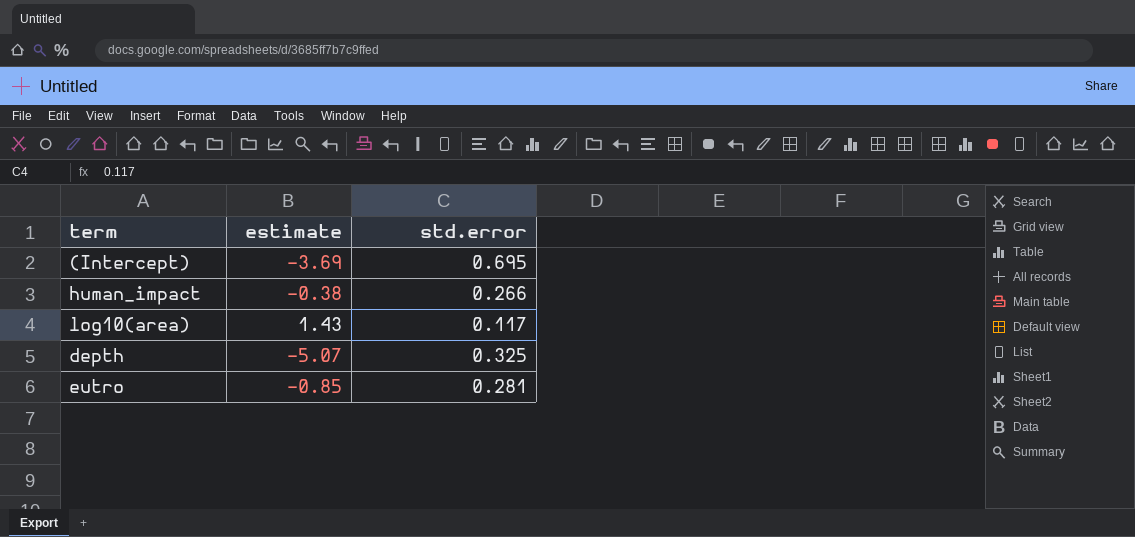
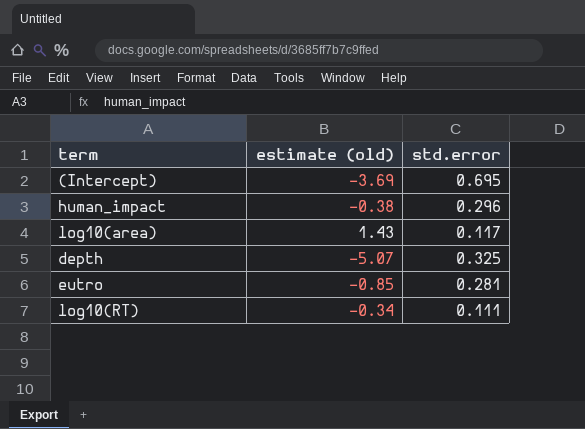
column name: estimate -> estimate (old)
human_impact | std.error: 0.266 -> 0.296
row log10(RT): none -> -0.34 | 0.111

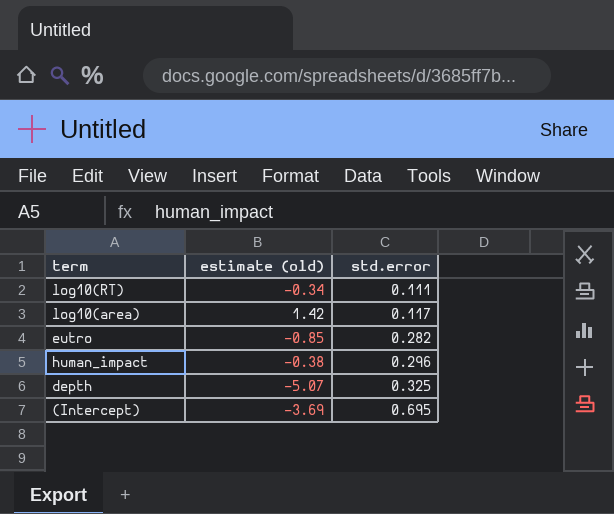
row order: none -> std.error ascending
log10(area) | estimate (old): 1.43 -> 1.42
eutro | std.error: 0.281 -> 0.282

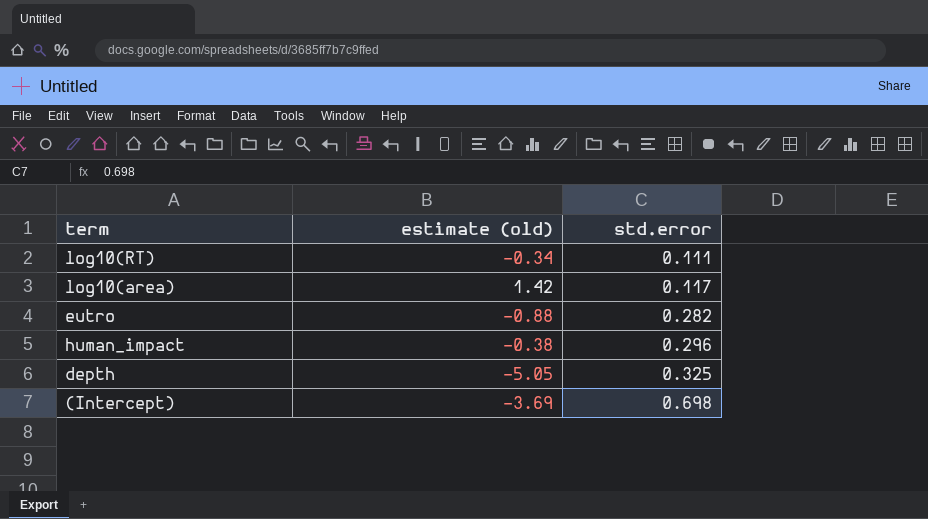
eutro | estimate (old): -0.85 -> -0.88
depth | estimate (old): -5.07 -> -5.05
(Intercept) | std.error: 0.695 -> 0.698

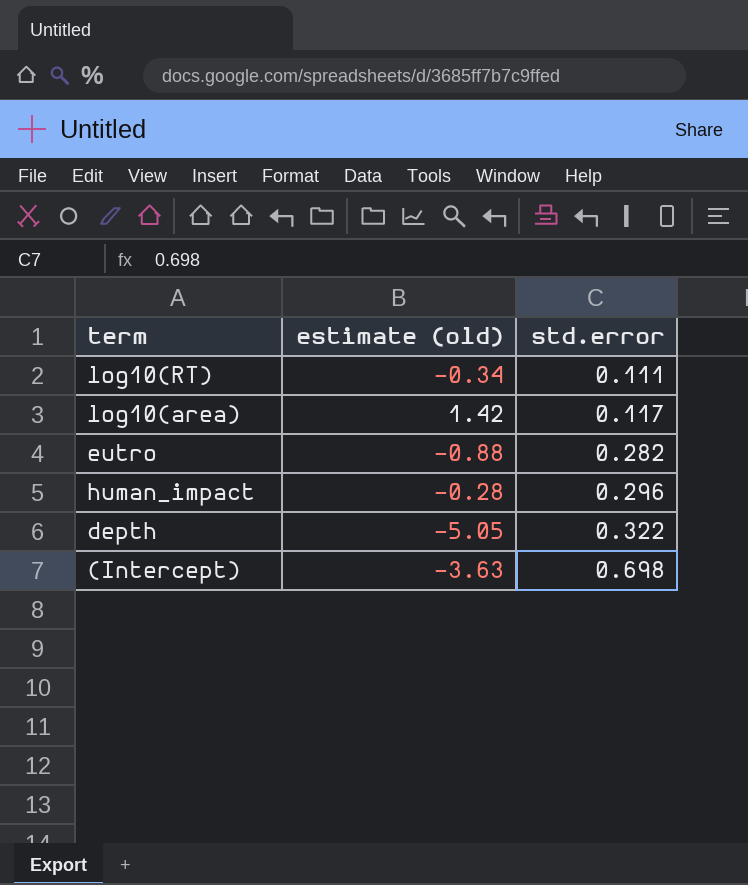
human_impact | estimate (old): -0.38 -> -0.28
depth | std.error: 0.325 -> 0.322
(Intercept) | estimate (old): -3.69 -> -3.63

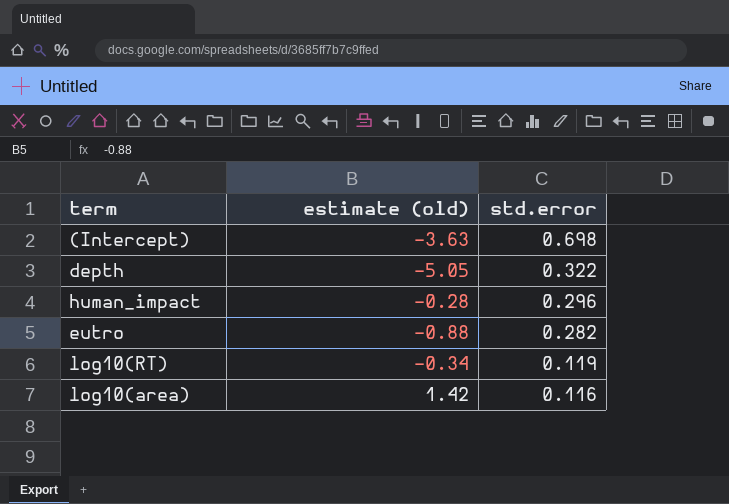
row order: std.error ascending -> std.error descending
log10(RT) | std.error: 0.111 -> 0.119
log10(area) | std.error: 0.117 -> 0.116

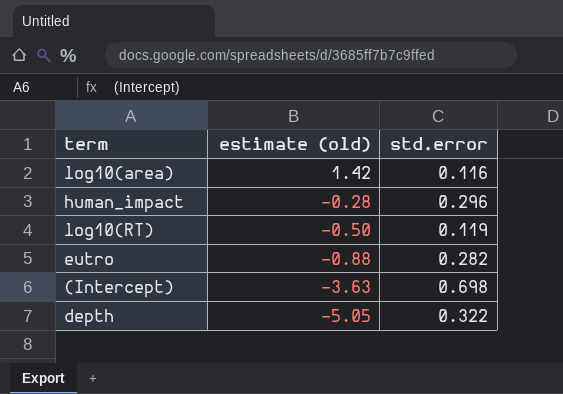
row order: std.error descending -> estimate (old) descending
log10(RT) | estimate (old): -0.34 -> -0.50

